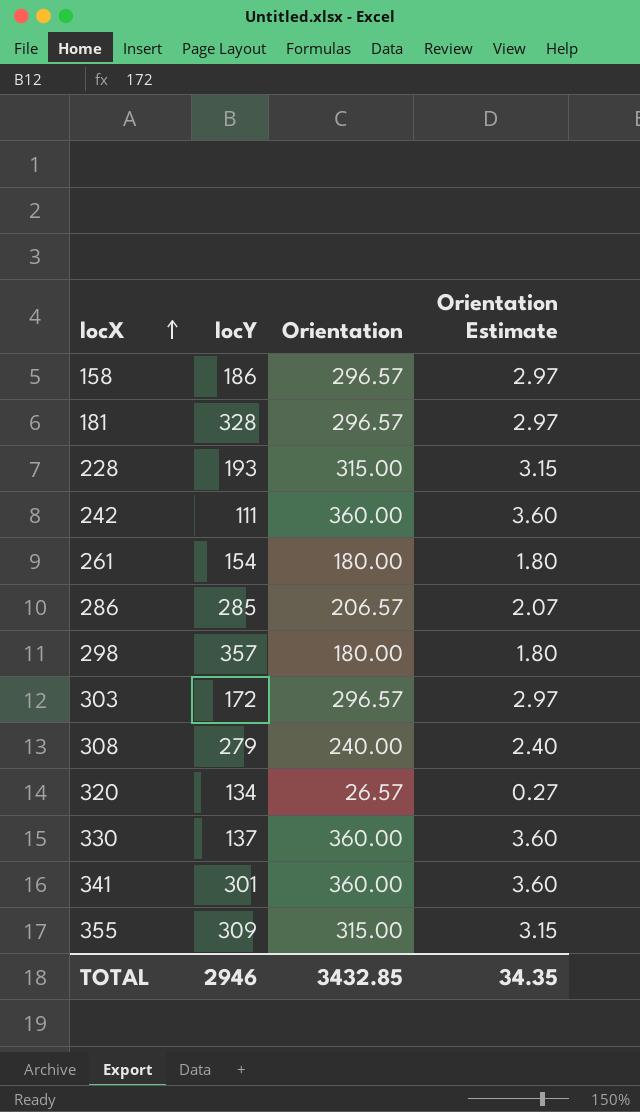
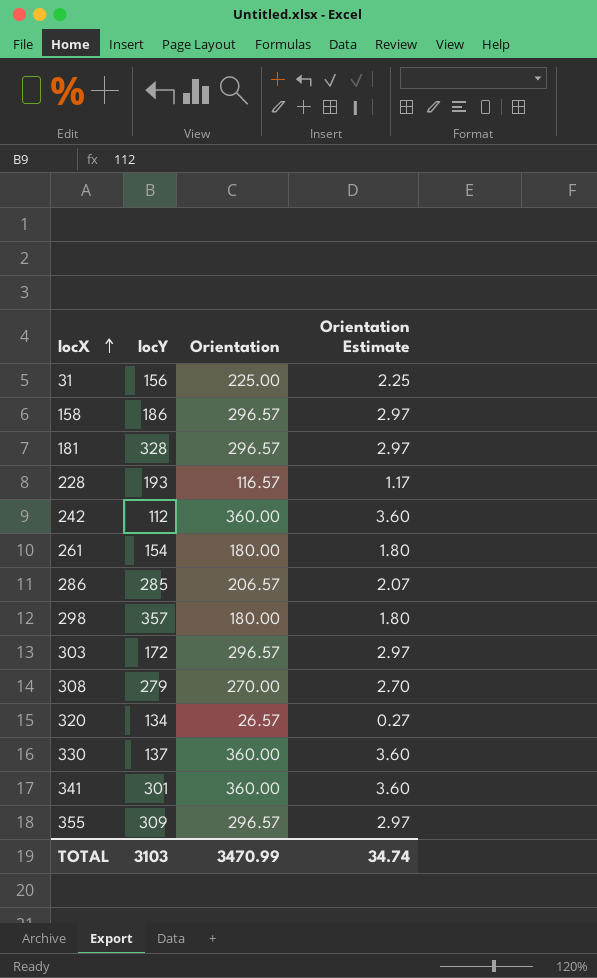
row 31: none -> 156 | 225.00 | 2.25
228 | Orientation: 315.00 -> 116.57
228 | Orientation Estimate: 3.15 -> 1.17
242 | locY: 111 -> 112
308 | Orientation: 240.00 -> 270.00
308 | Orientation Estimate: 2.40 -> 2.70
355 | Orientation: 315.00 -> 296.57
355 | Orientation Estimate: 3.15 -> 2.97
TOTAL | locY: 2946 -> 3103
TOTAL | Orientation: 3432.85 -> 3470.99
TOTAL | Orientation Estimate: 34.35 -> 34.74

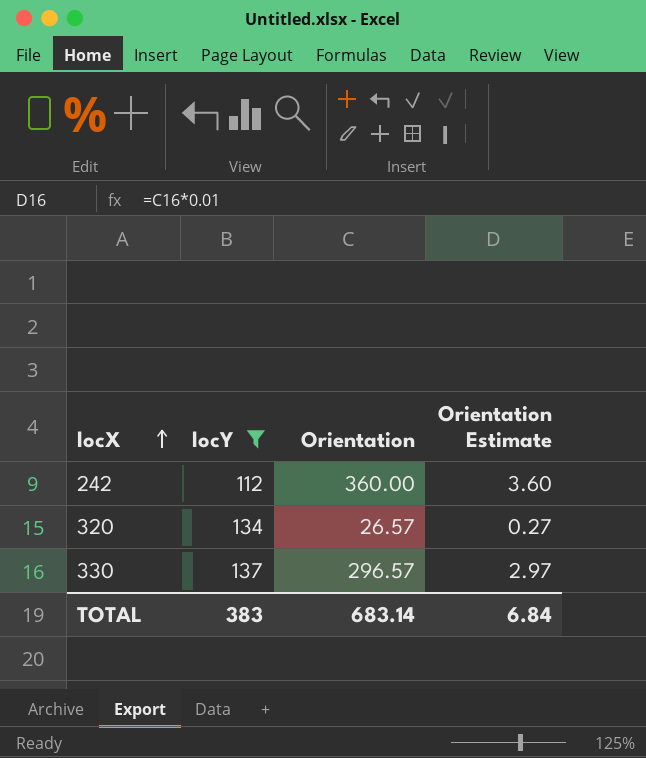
filter: none -> locY <= 137
330 | Orientation: 360.00 -> 296.57
330 | Orientation Estimate: 3.60 -> 2.97
TOTAL | locY: 3103 -> 383
TOTAL | Orientation: 3470.99 -> 683.14
TOTAL | Orientation Estimate: 34.74 -> 6.84

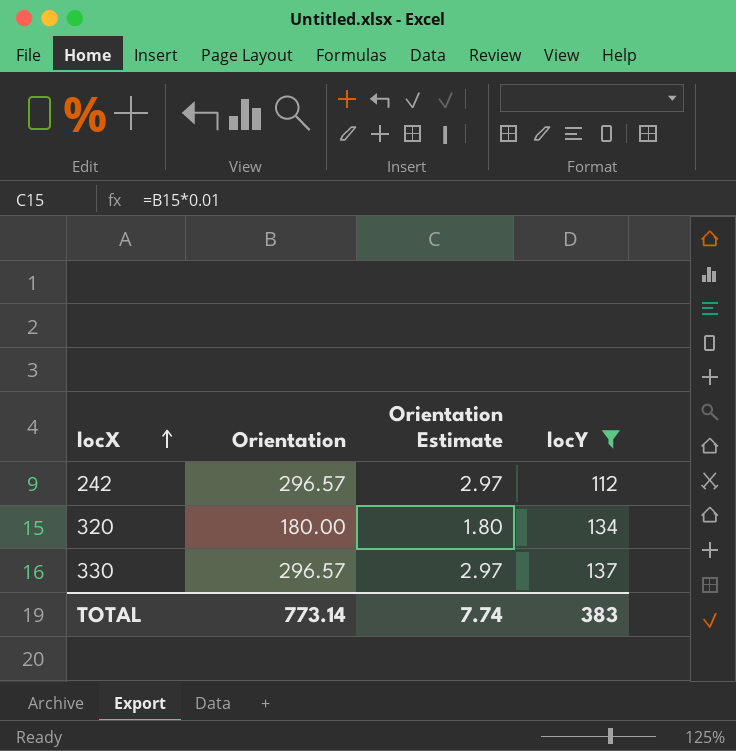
column locY | position: 2 -> 4
242 | Orientation: 360.00 -> 296.57
242 | Orientation Estimate: 3.60 -> 2.97
320 | Orientation: 26.57 -> 180.00
320 | Orientation Estimate: 0.27 -> 1.80
TOTAL | Orientation: 683.14 -> 773.14
TOTAL | Orientation Estimate: 6.84 -> 7.74

